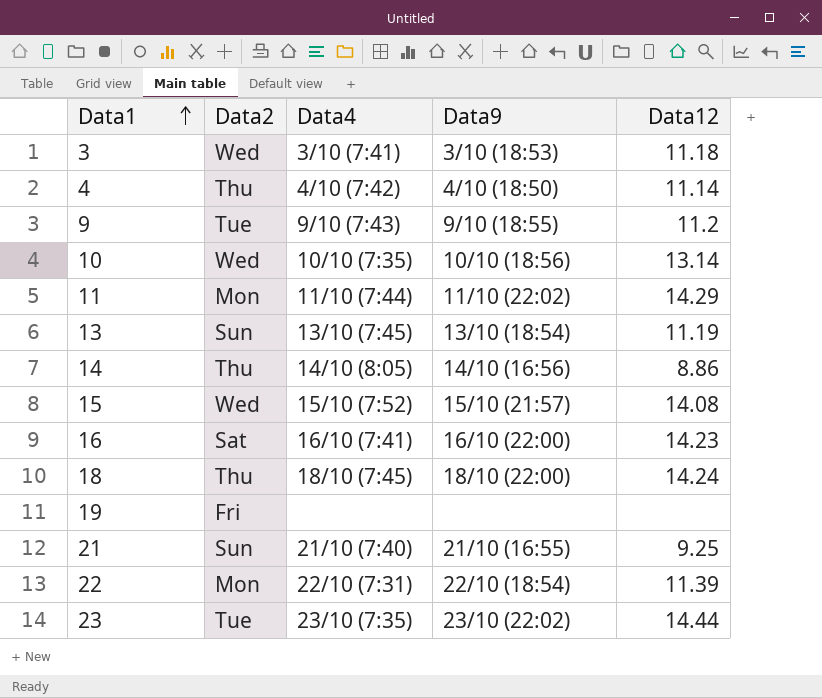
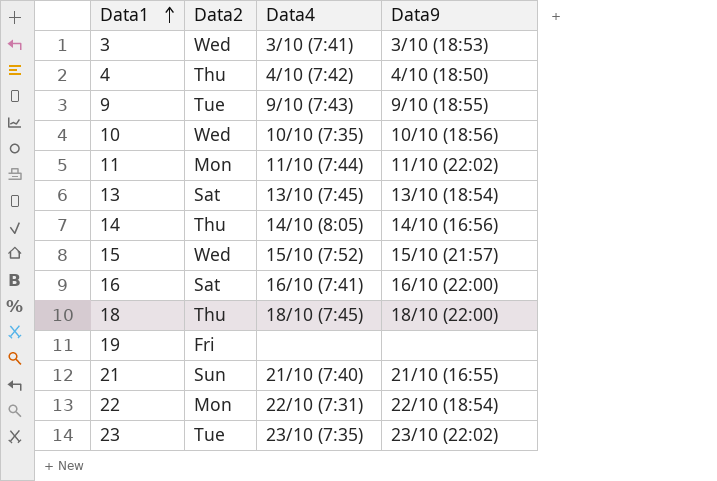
column Data12 | position: 5 -> none
13 | Data2: Sun -> Sat

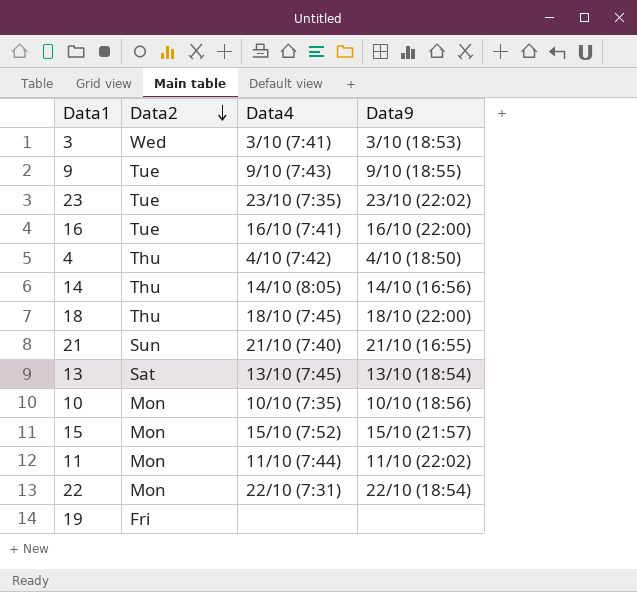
row order: Data1 ascending -> Data2 descending
16 | Data2: Sat -> Tue
10 | Data2: Wed -> Mon
15 | Data2: Wed -> Mon

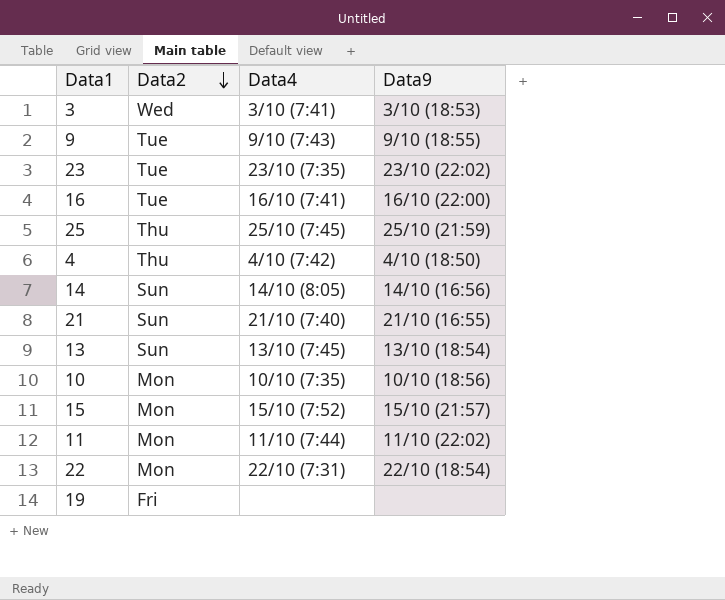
row 18: Thu | 18/10 (7:45) | 18/10 (22:00) -> none
row 25: none -> Thu | 25/10 (7:45) | 25/10 (21:59)
14 | Data2: Thu -> Sun
13 | Data2: Sat -> Sun

